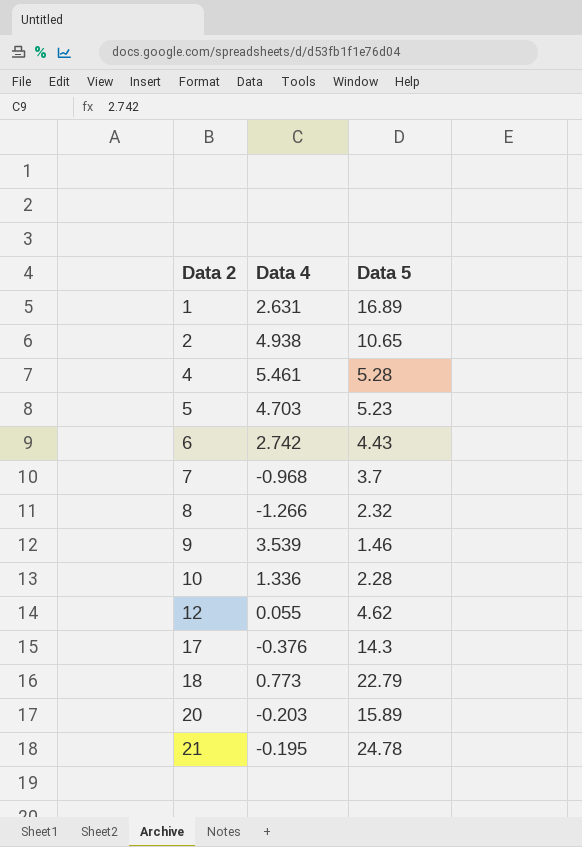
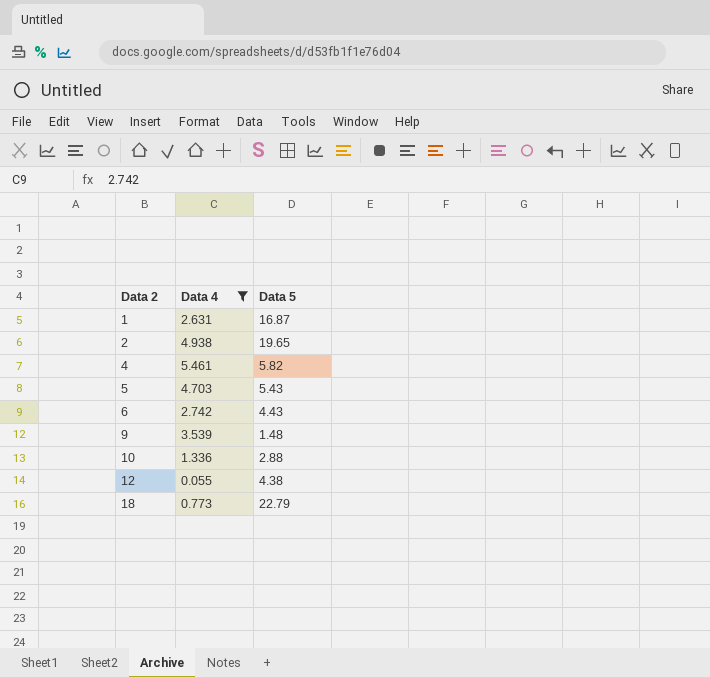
filter: none -> Data 4 >= 0.055
1 | Data 5: 16.89 -> 16.87
2 | Data 5: 10.65 -> 19.65
4 | Data 5: 5.28 -> 5.82
5 | Data 5: 5.23 -> 5.43
9 | Data 5: 1.46 -> 1.48
10 | Data 5: 2.28 -> 2.88
12 | Data 5: 4.62 -> 4.38

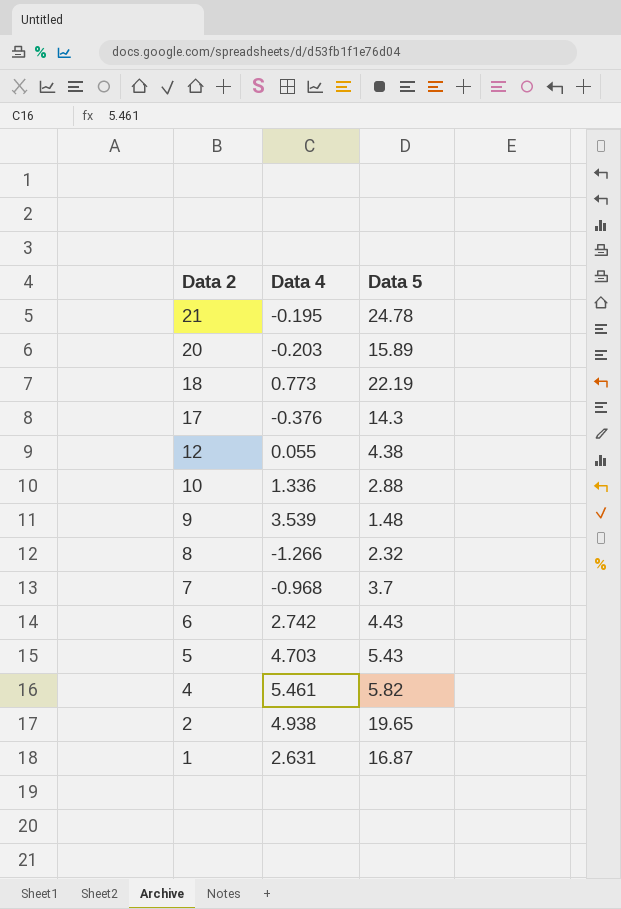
filter: Data 4 >= 0.055 -> none
row order: Data 2 ascending -> Data 2 descending
18 | Data 5: 22.79 -> 22.19

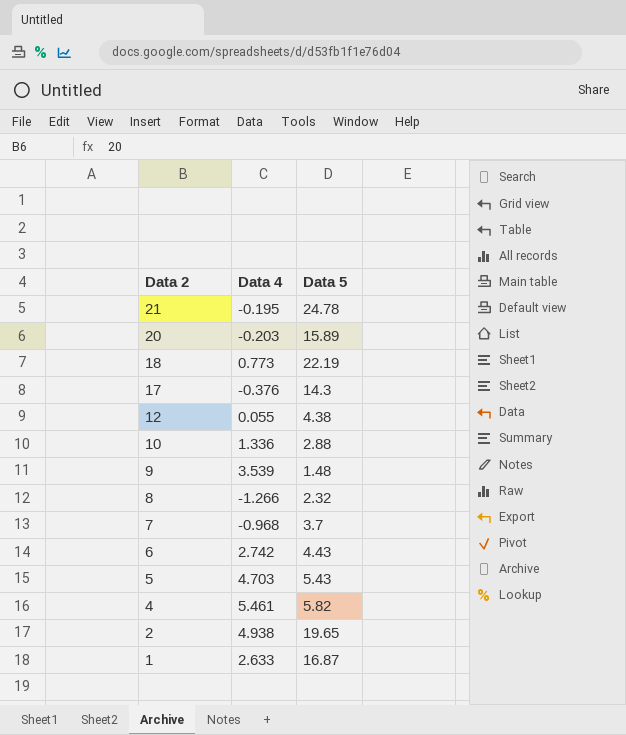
1 | Data 4: 2.631 -> 2.633

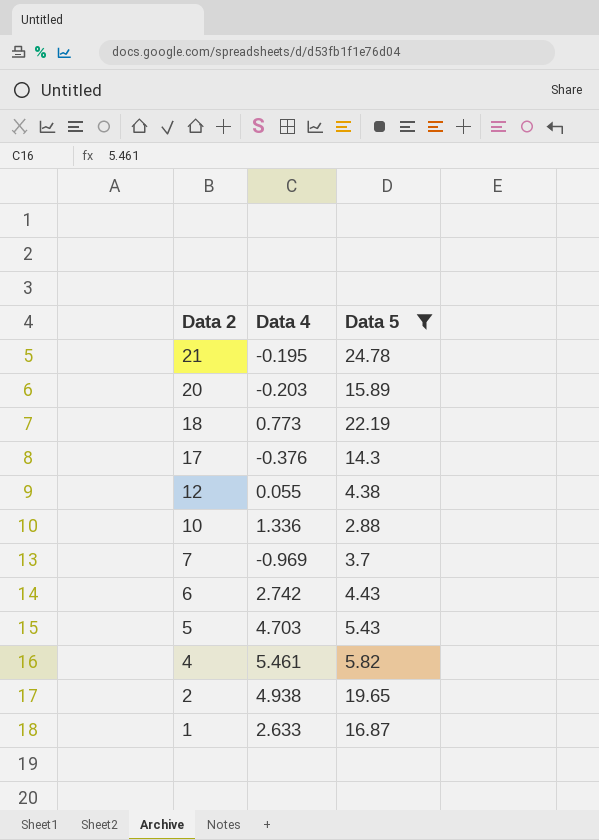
filter: none -> Data 5 >= 2.88
7 | Data 4: -0.968 -> -0.969

